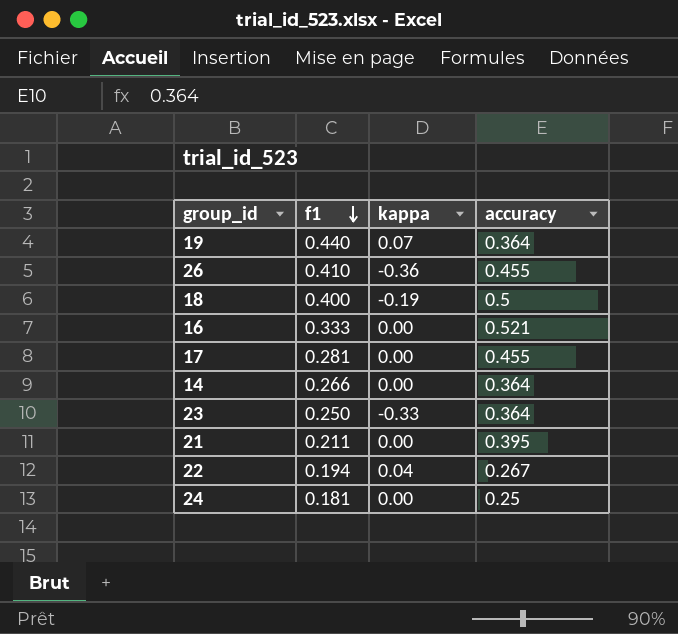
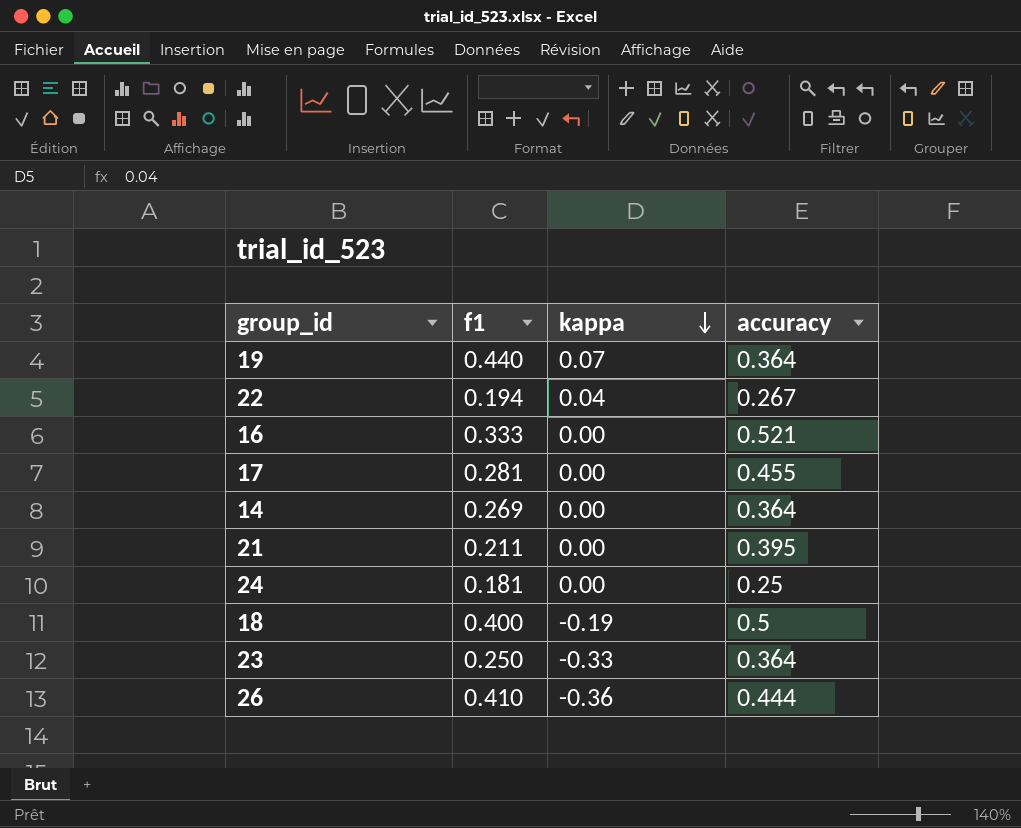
row order: f1 descending -> kappa descending
14 | f1: 0.266 -> 0.269
26 | accuracy: 0.455 -> 0.444

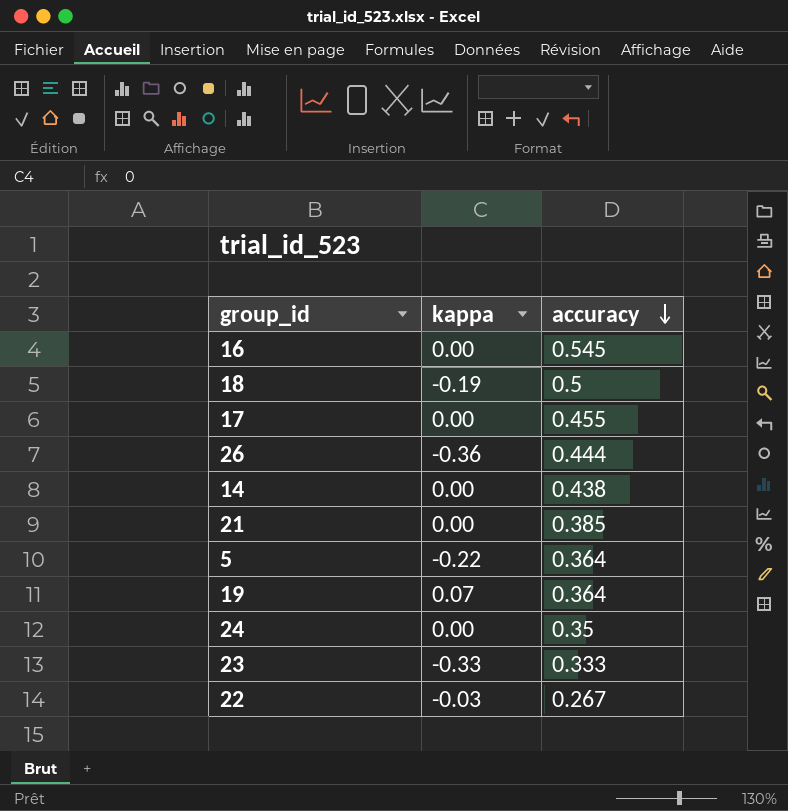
row order: kappa descending -> accuracy descending
column f1 | position: 2 -> none
16 | accuracy: 0.521 -> 0.545
14 | accuracy: 0.364 -> 0.438
21 | accuracy: 0.395 -> 0.385
row 5: none -> -0.22 | 0.364
24 | accuracy: 0.25 -> 0.35
23 | accuracy: 0.364 -> 0.333
22 | kappa: 0.04 -> -0.03

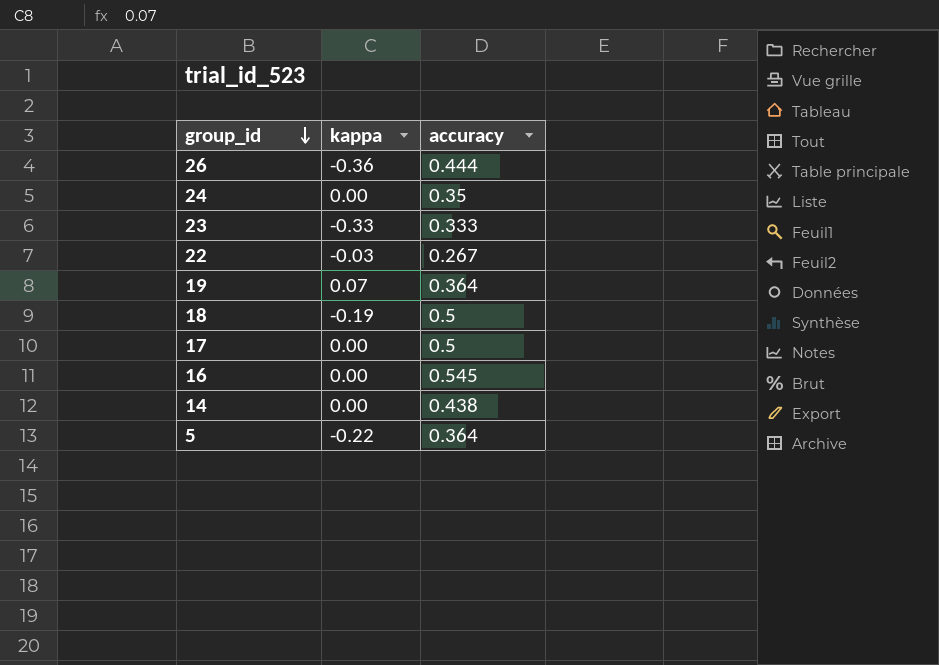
row order: accuracy descending -> group_id descending
row 21: 0.00 | 0.385 -> none
17 | accuracy: 0.455 -> 0.5

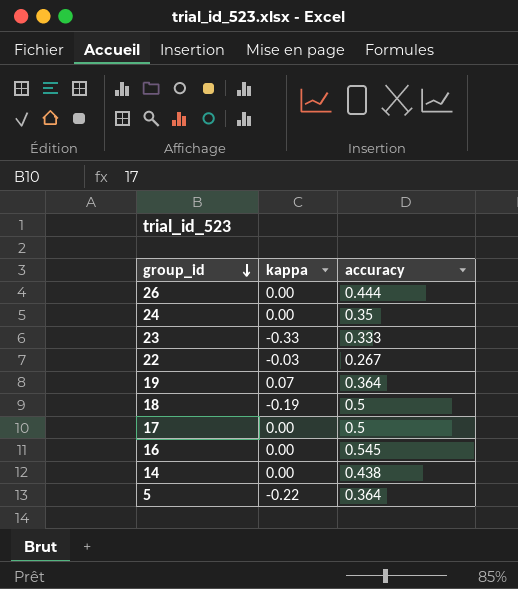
26 | kappa: -0.36 -> 0.00

